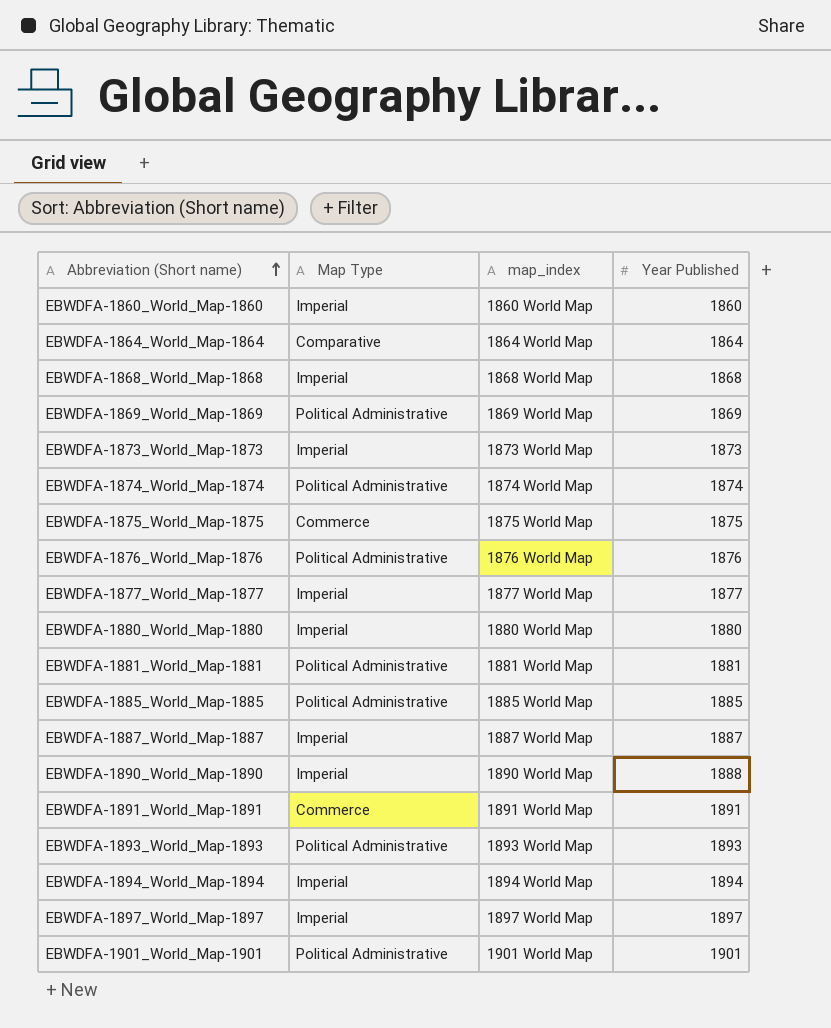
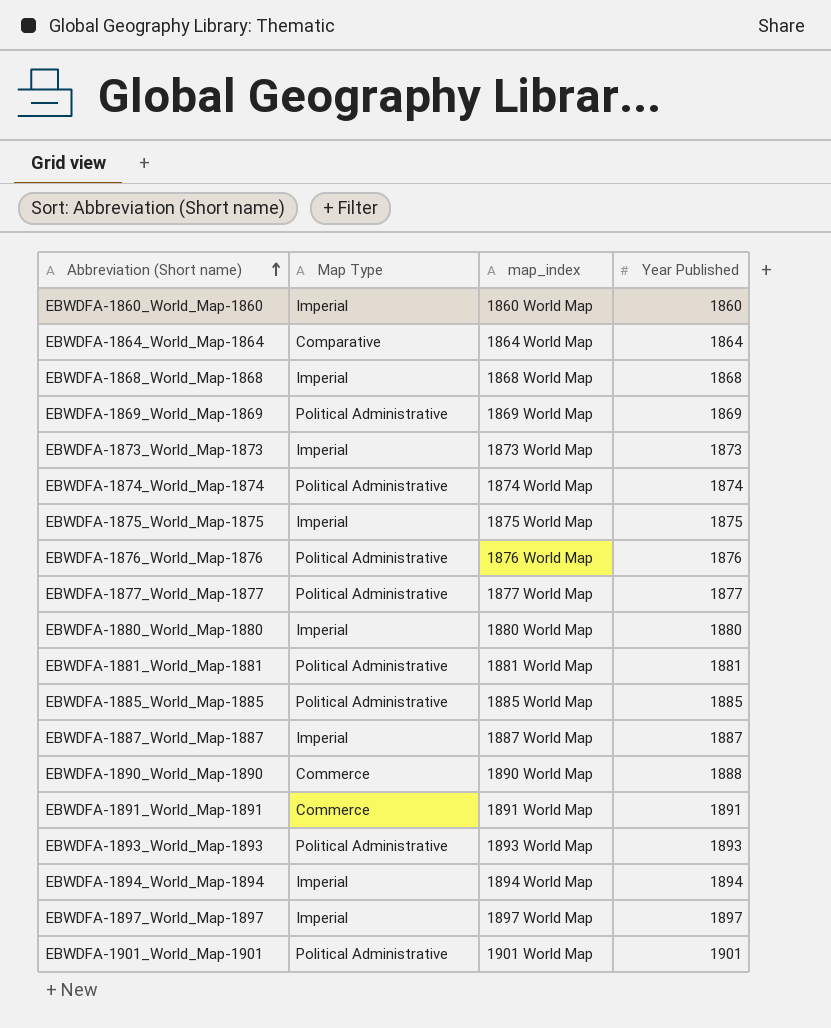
EBWDFA-1875_World_Map-1875 | Map Type: Commerce -> Imperial
EBWDFA-1877_World_Map-1877 | Map Type: Imperial -> Political Administrative
EBWDFA-1890_World_Map-1890 | Map Type: Imperial -> Commerce

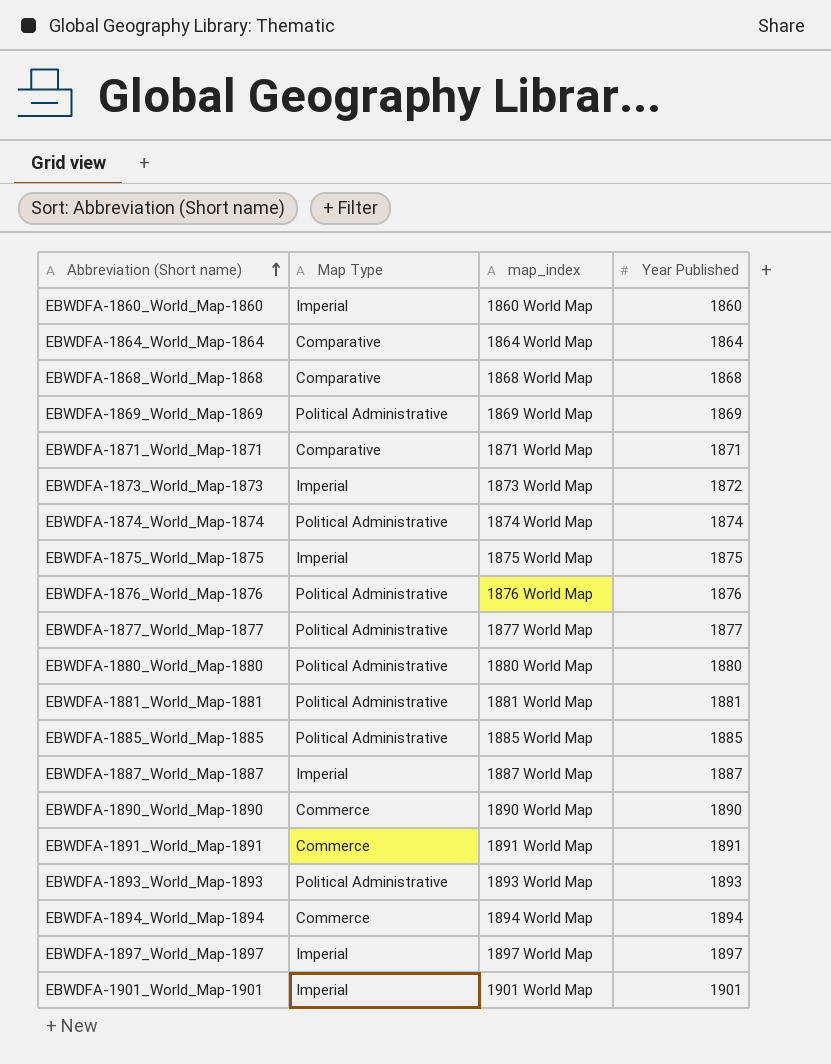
EBWDFA-1868_World_Map-1868 | Map Type: Imperial -> Comparative
row EBWDFA-1871_World_Map-1871: none -> Comparative | 1871 World Map | 1871
EBWDFA-1873_World_Map-1873 | Year Published: 1873 -> 1872
EBWDFA-1880_World_Map-1880 | Map Type: Imperial -> Political Administrative
EBWDFA-1890_World_Map-1890 | Year Published: 1888 -> 1890
EBWDFA-1894_World_Map-1894 | Map Type: Imperial -> Commerce
EBWDFA-1901_World_Map-1901 | Map Type: Political Administrative -> Imperial

